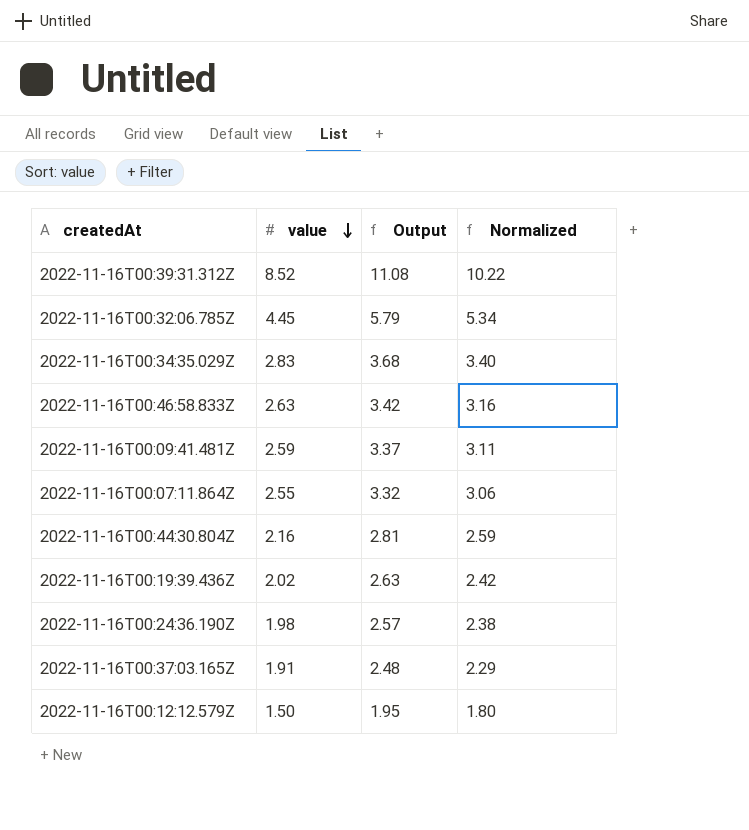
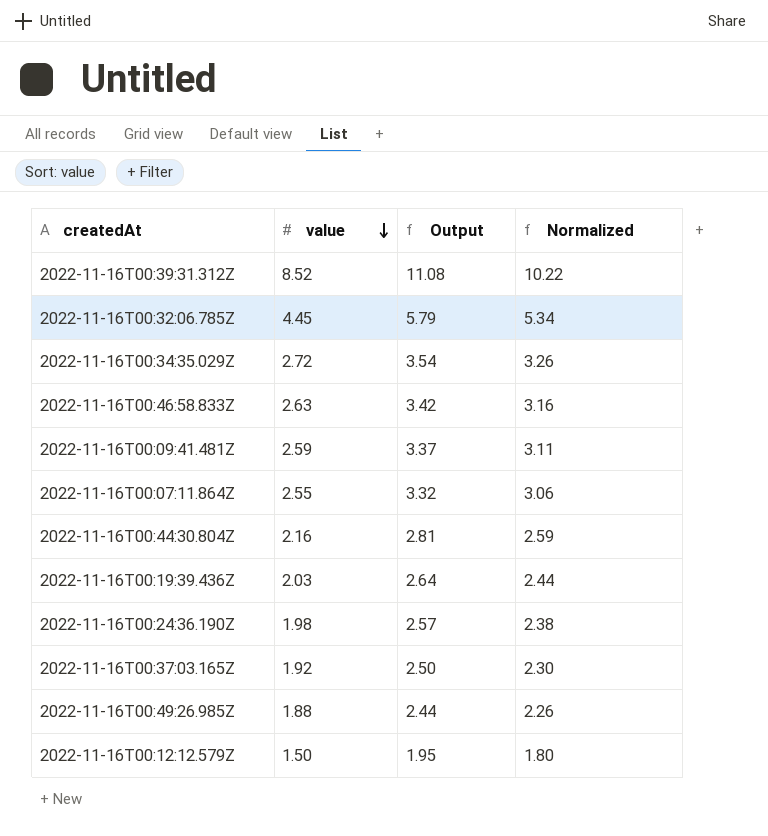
2022-11-16T00:34:35.029Z | value: 2.83 -> 2.72
2022-11-16T00:34:35.029Z | Output: 3.68 -> 3.54
2022-11-16T00:34:35.029Z | Normalized: 3.40 -> 3.26
2022-11-16T00:19:39.436Z | value: 2.02 -> 2.03
2022-11-16T00:19:39.436Z | Output: 2.63 -> 2.64
2022-11-16T00:19:39.436Z | Normalized: 2.42 -> 2.44
2022-11-16T00:37:03.165Z | value: 1.91 -> 1.92
2022-11-16T00:37:03.165Z | Output: 2.48 -> 2.50
2022-11-16T00:37:03.165Z | Normalized: 2.29 -> 2.30
row 2022-11-16T00:49:26.985Z: none -> 1.88 | 2.44 | 2.26

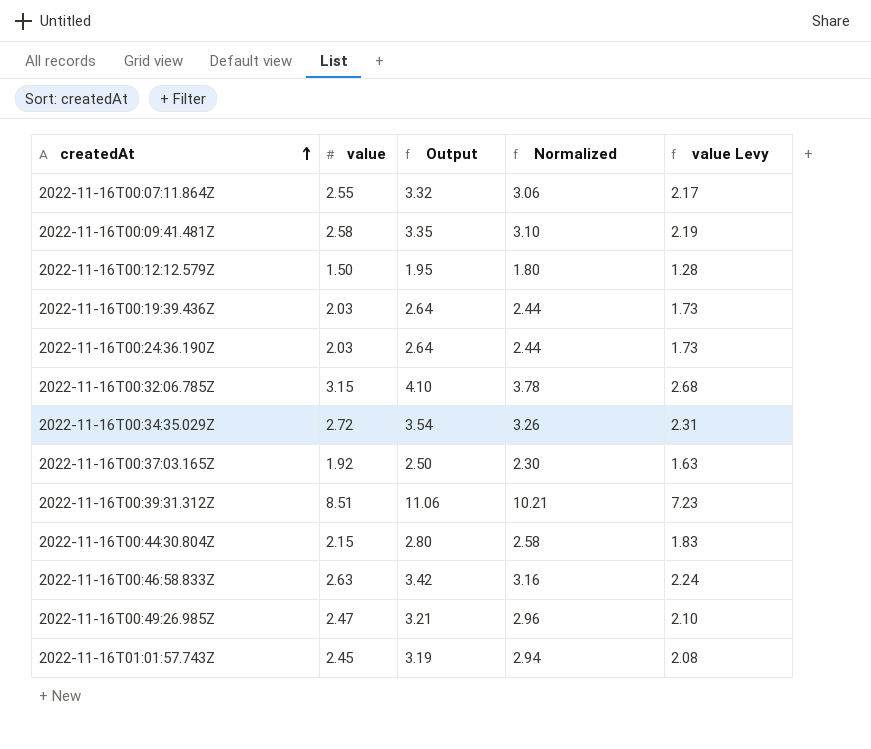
row order: value descending -> createdAt ascending
column value Levy | formula: none -> [value] * 0.85
2022-11-16T00:09:41.481Z | value: 2.59 -> 2.58
2022-11-16T00:09:41.481Z | Output: 3.37 -> 3.35
2022-11-16T00:09:41.481Z | Normalized: 3.11 -> 3.10
2022-11-16T00:24:36.190Z | value: 1.98 -> 2.03
2022-11-16T00:24:36.190Z | Output: 2.57 -> 2.64
2022-11-16T00:24:36.190Z | Normalized: 2.38 -> 2.44
2022-11-16T00:32:06.785Z | value: 4.45 -> 3.15
2022-11-16T00:32:06.785Z | Output: 5.79 -> 4.10
2022-11-16T00:32:06.785Z | Normalized: 5.34 -> 3.78
2022-11-16T00:39:31.312Z | value: 8.52 -> 8.51
2022-11-16T00:39:31.312Z | Output: 11.08 -> 11.06
2022-11-16T00:39:31.312Z | Normalized: 10.22 -> 10.21
2022-11-16T00:44:30.804Z | value: 2.16 -> 2.15
2022-11-16T00:44:30.804Z | Output: 2.81 -> 2.80
2022-11-16T00:44:30.804Z | Normalized: 2.59 -> 2.58
2022-11-16T00:49:26.985Z | value: 1.88 -> 2.47
2022-11-16T00:49:26.985Z | Output: 2.44 -> 3.21
2022-11-16T00:49:26.985Z | Normalized: 2.26 -> 2.96
row 2022-11-16T01:01:57.743Z: none -> 2.45 | 3.19 | 2.94 | 2.08

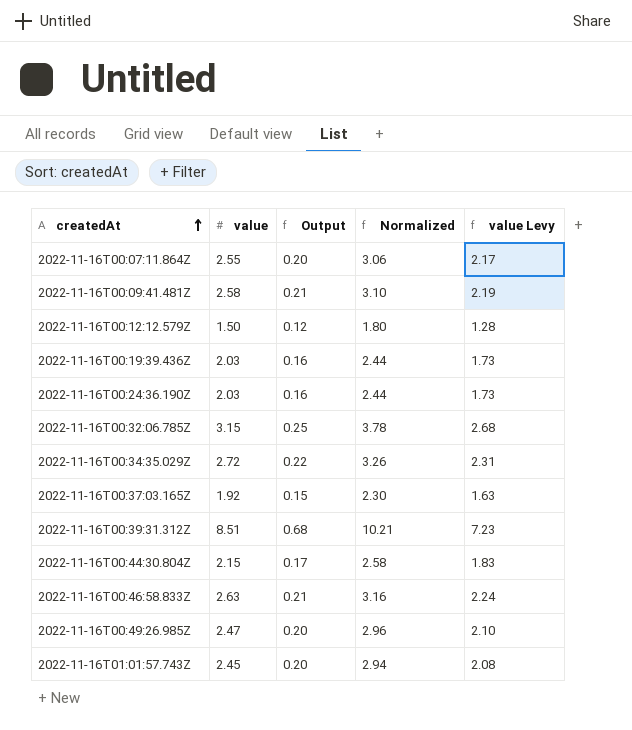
column Output | formula: [value] * 1.3 -> [value] * 0.08

